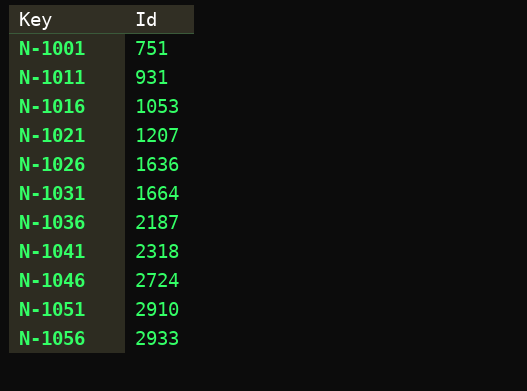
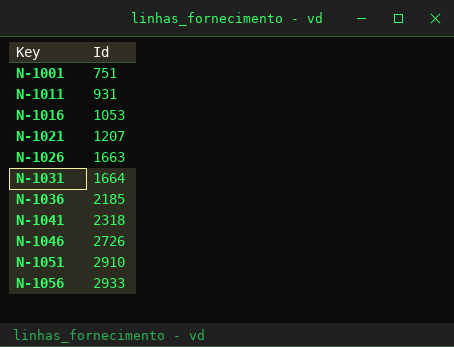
N-1026 | Id: 1636 -> 1663
N-1036 | Id: 2187 -> 2185
N-1046 | Id: 2724 -> 2726

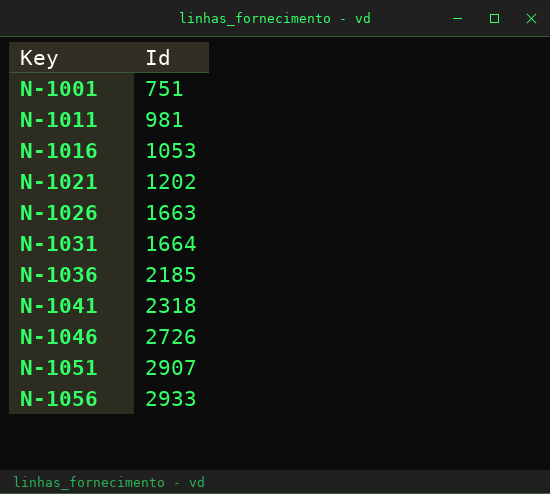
N-1011 | Id: 931 -> 981
N-1021 | Id: 1207 -> 1202
N-1051 | Id: 2910 -> 2907

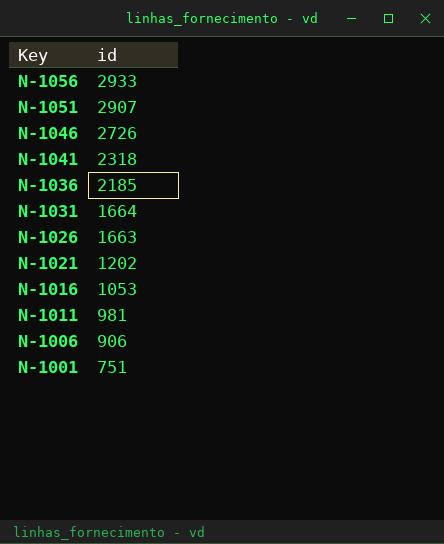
row order: Key ascending -> Key descending
column name: Id -> id
row N-1006: none -> 906

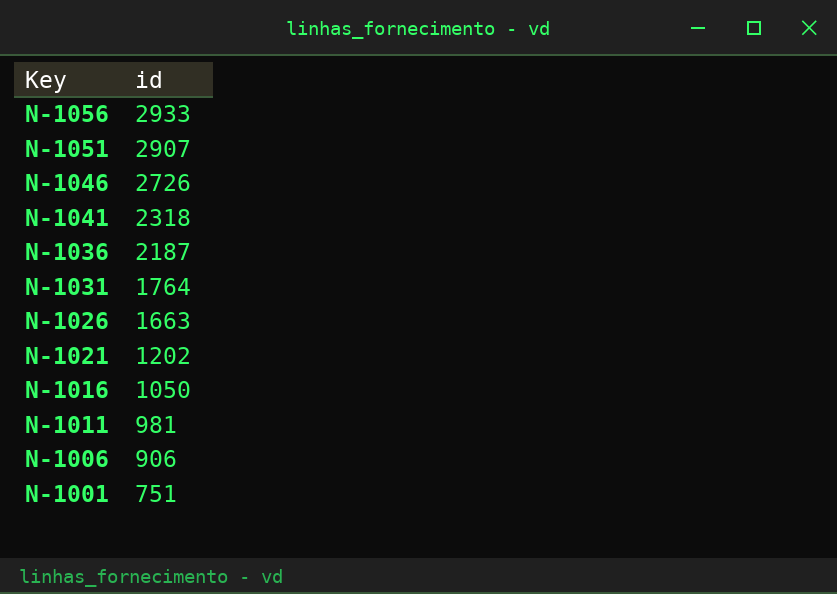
N-1036 | id: 2185 -> 2187
N-1031 | id: 1664 -> 1764
N-1016 | id: 1053 -> 1050

